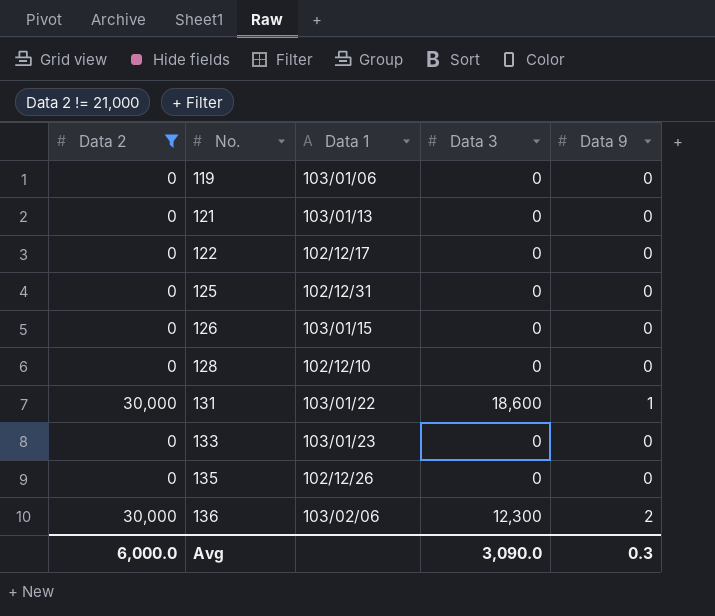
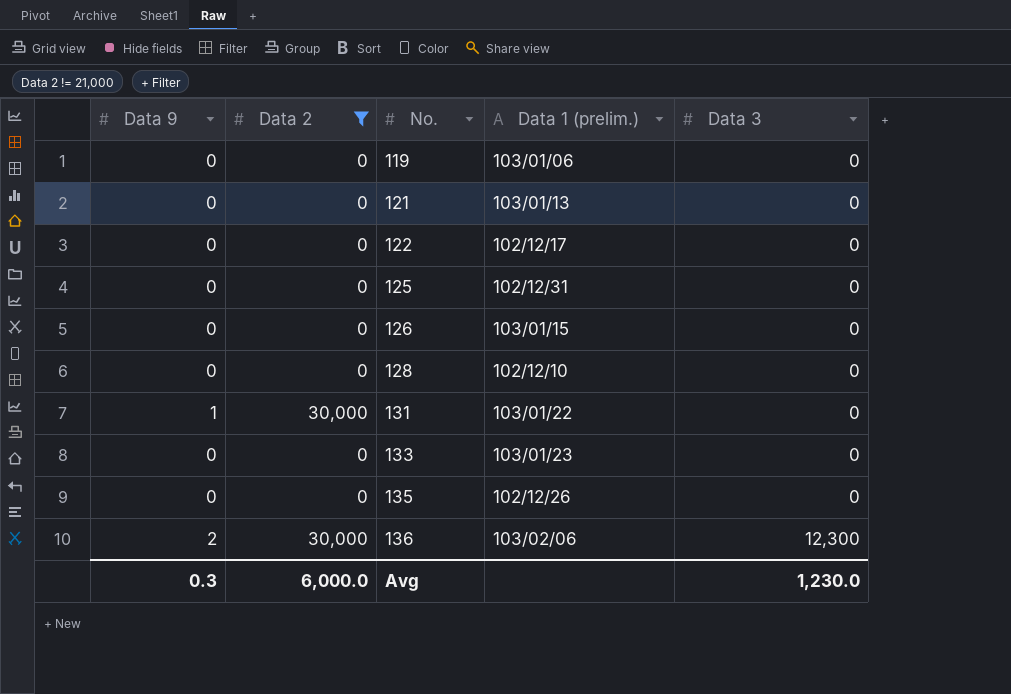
column Data 9 | position: 5 -> 1
column name: Data 1 -> Data 1 (prelim.)
131 | Data 3: 18,600 -> 0
Avg | Data 3: 3,090.0 -> 1,230.0

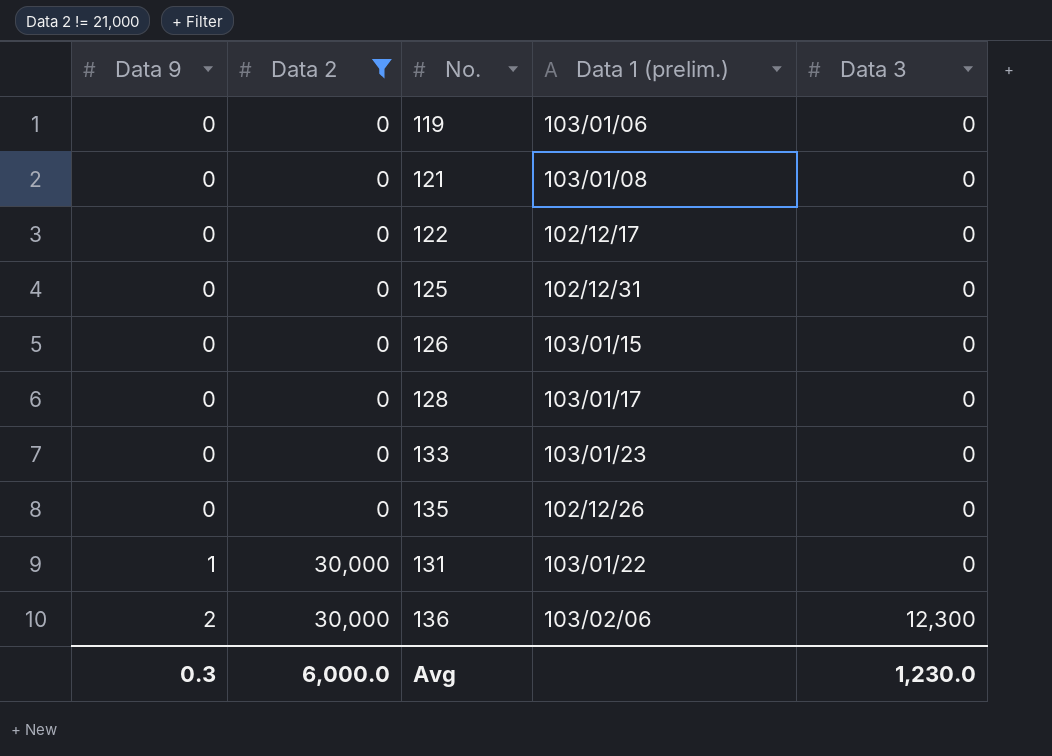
row order: No. ascending -> Data 9 ascending
121 | Data 1 (prelim.): 103/01/13 -> 103/01/08
128 | Data 1 (prelim.): 102/12/10 -> 103/01/17

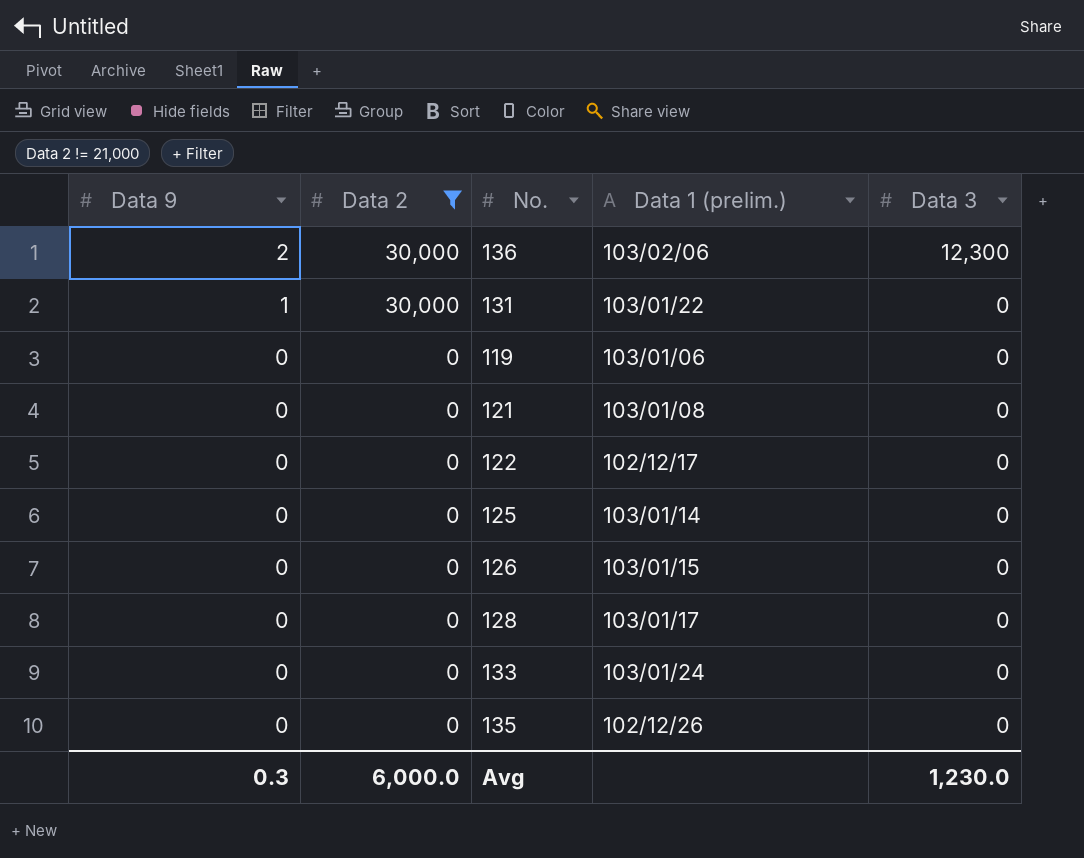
row order: Data 9 ascending -> Data 9 descending
125 | Data 1 (prelim.): 102/12/31 -> 103/01/14
133 | Data 1 (prelim.): 103/01/23 -> 103/01/24

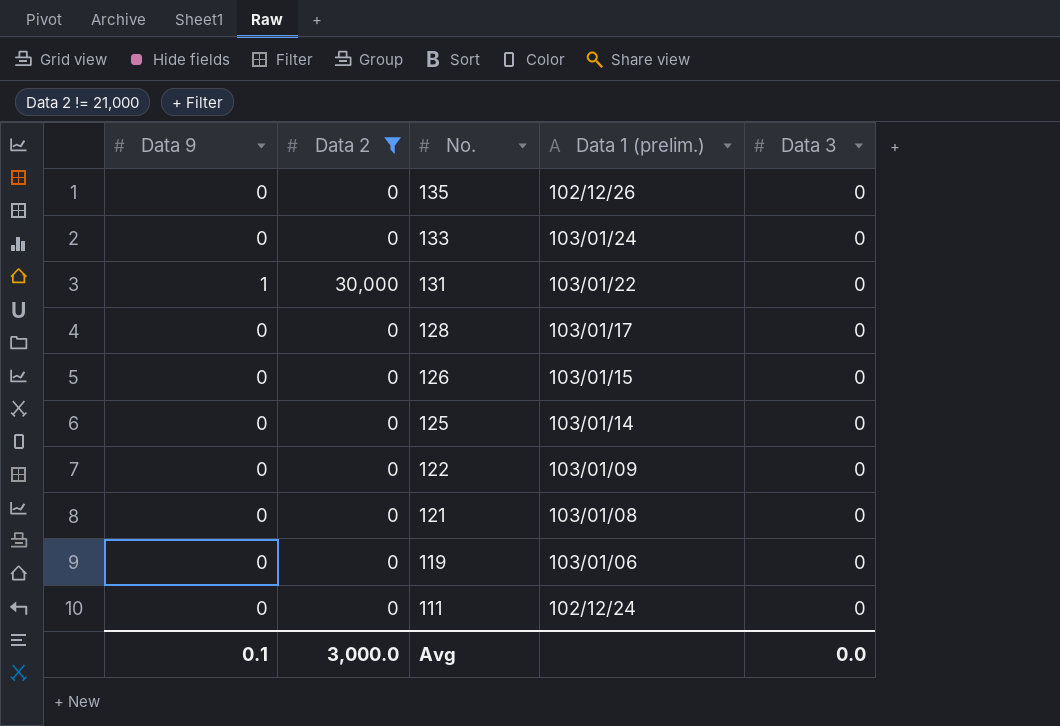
row order: Data 9 descending -> No. descending
row 136: 2 | 30,000 | 103/02/06 | 12,300 -> none
122 | Data 1 (prelim.): 102/12/17 -> 103/01/09
row 111: none -> 0 | 0 | 102/12/24 | 0
Avg | Data 9: 0.3 -> 0.1
Avg | Data 2: 6,000.0 -> 3,000.0
Avg | Data 3: 1,230.0 -> 0.0

